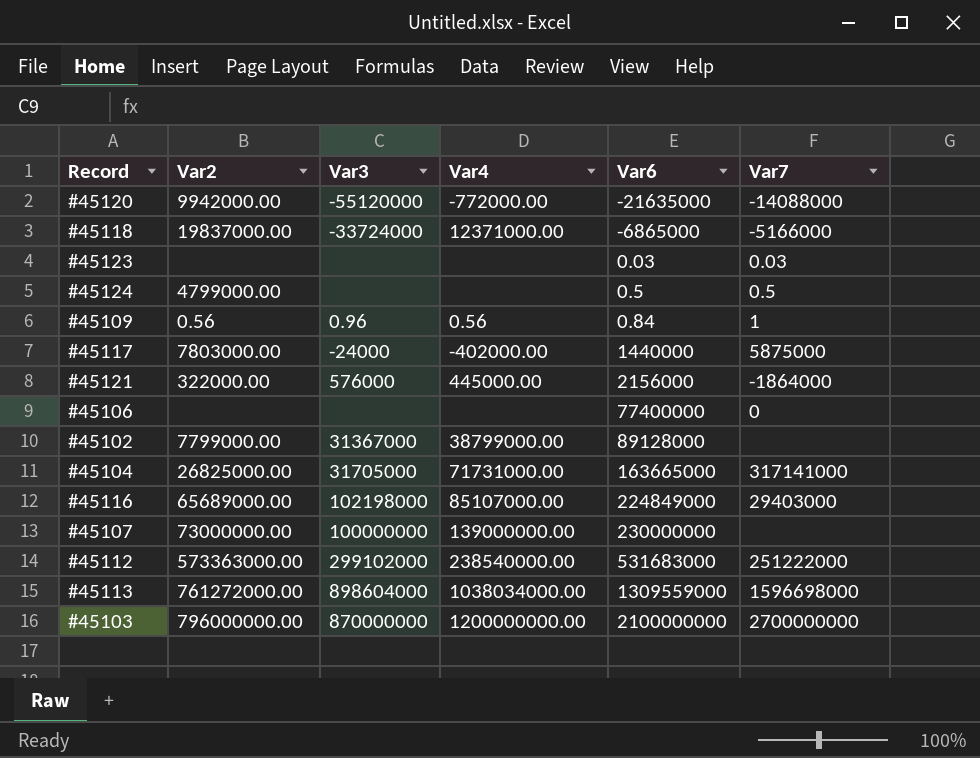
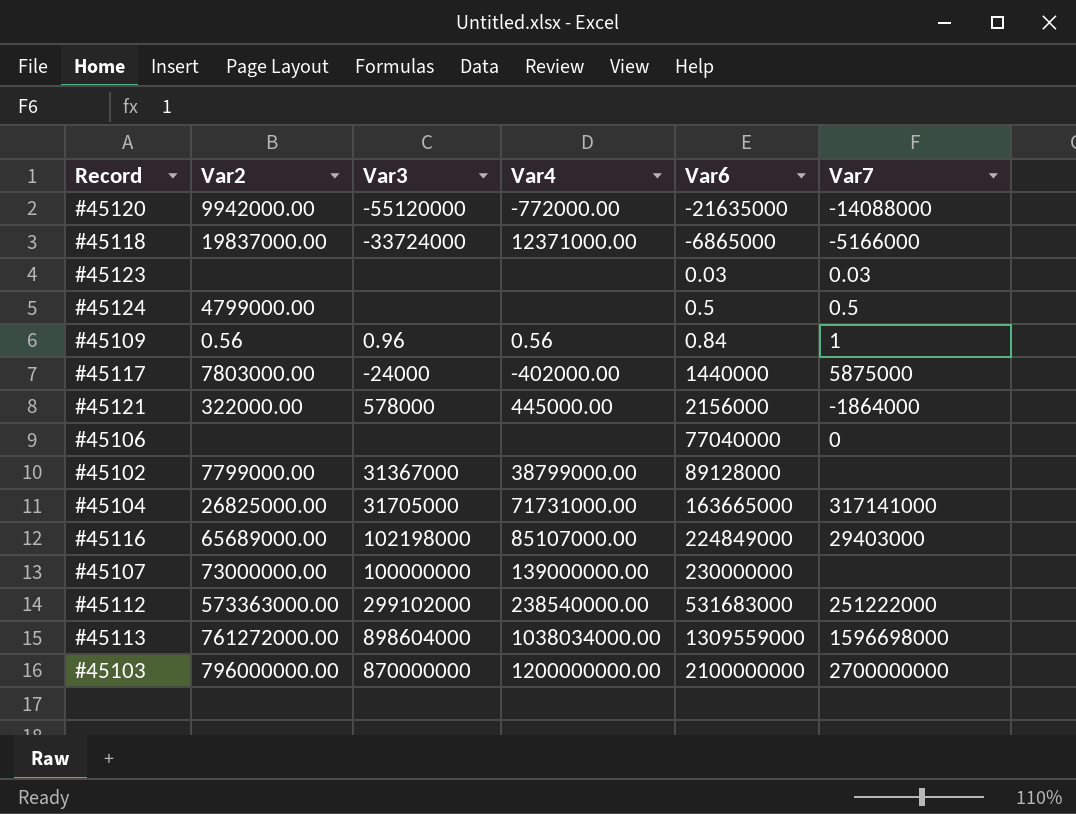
#45121 | Var3: 576000 -> 578000
#45106 | Var6: 77400000 -> 77040000

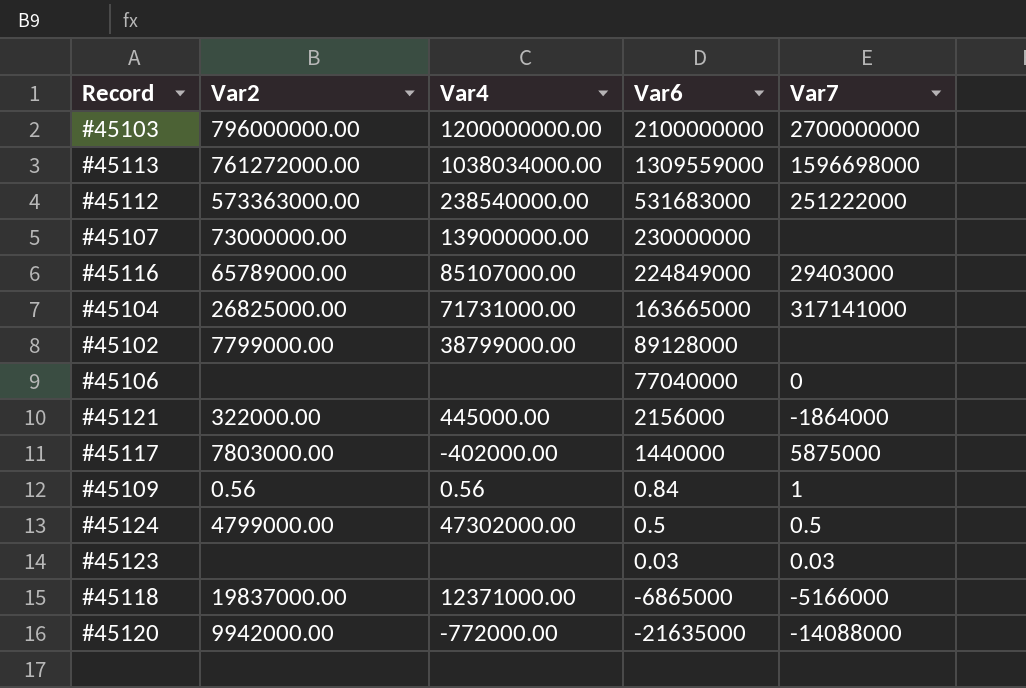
row order: Var6 ascending -> Var6 descending
column Var3 | position: 3 -> none
#45116 | Var2: 65689000.00 -> 65789000.00
#45124 | Var4: none -> 47302000.00

